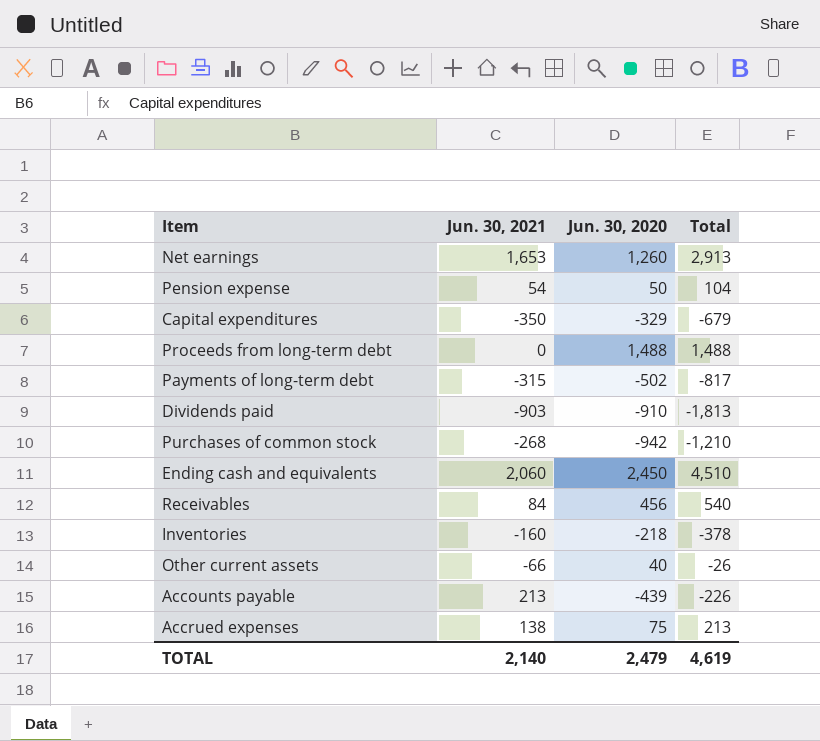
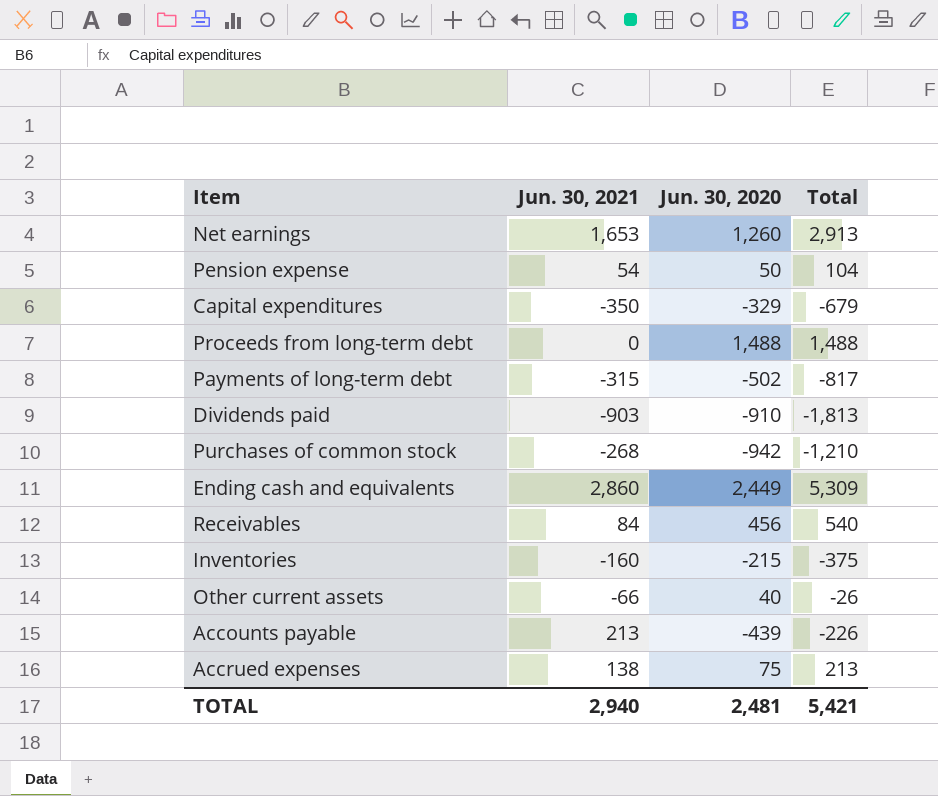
Ending cash and equivalents | Jun. 30, 2021: 2,060 -> 2,860
Ending cash and equivalents | Jun. 30, 2020: 2,450 -> 2,449
Ending cash and equivalents | Total: 4,510 -> 5,309
Inventories | Jun. 30, 2020: -218 -> -215
Inventories | Total: -378 -> -375
TOTAL | Jun. 30, 2021: 2,140 -> 2,940
TOTAL | Jun. 30, 2020: 2,479 -> 2,481
TOTAL | Total: 4,619 -> 5,421

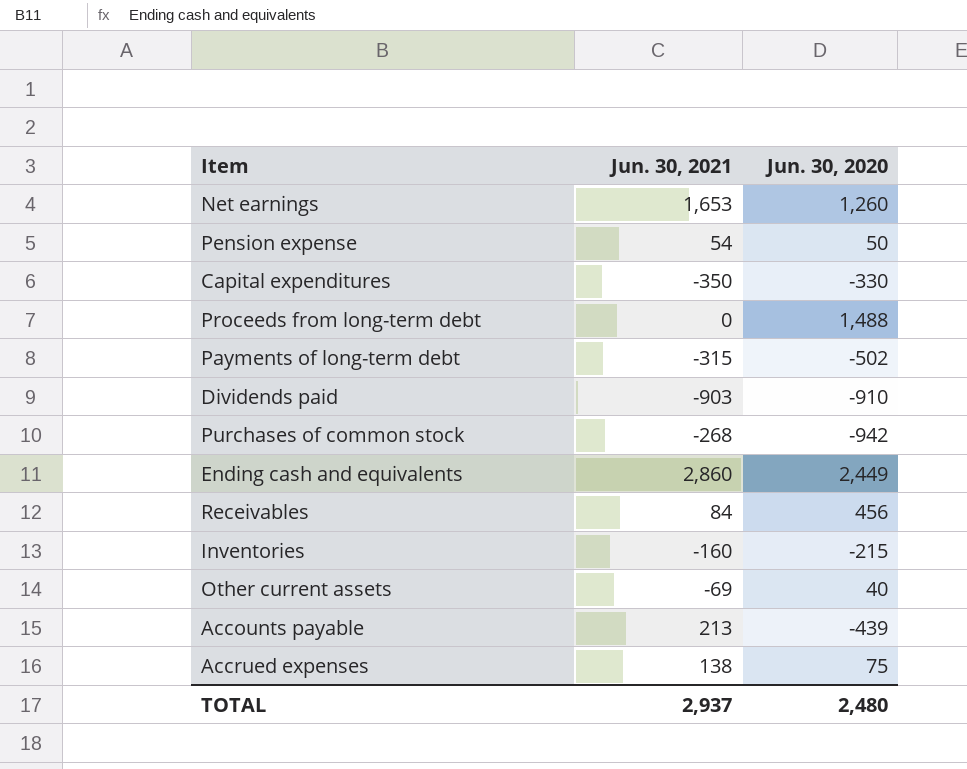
column Total | formula: [Jun. 30, 2021] + [Jun. 30, 2020] -> none
Capital expenditures | Jun. 30, 2020: -329 -> -330
Other current assets | Jun. 30, 2021: -66 -> -69
TOTAL | Jun. 30, 2021: 2,940 -> 2,937
TOTAL | Jun. 30, 2020: 2,481 -> 2,480

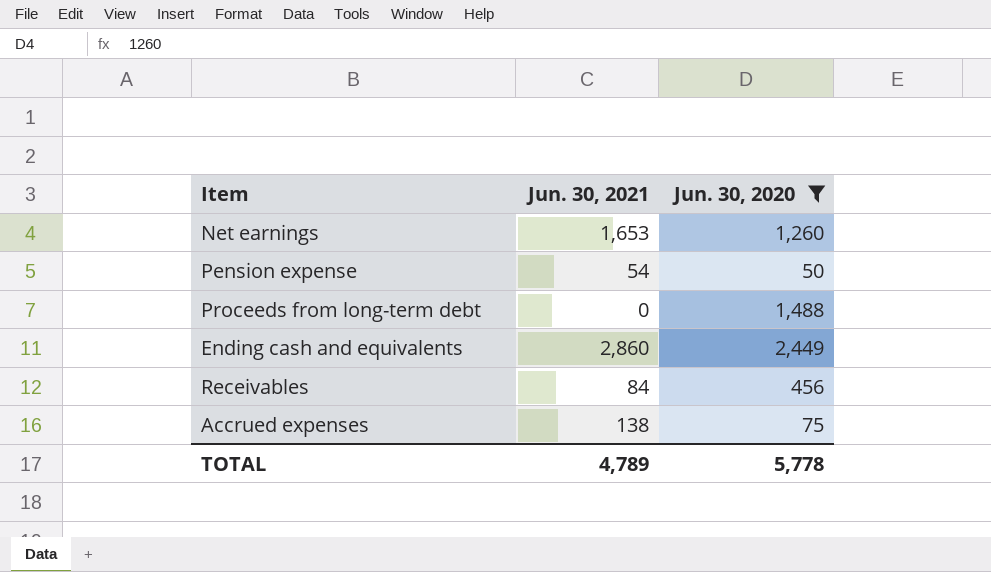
filter: none -> Jun. 30, 2020 >= 50
TOTAL | Jun. 30, 2021: 2,937 -> 4,789
TOTAL | Jun. 30, 2020: 2,480 -> 5,778

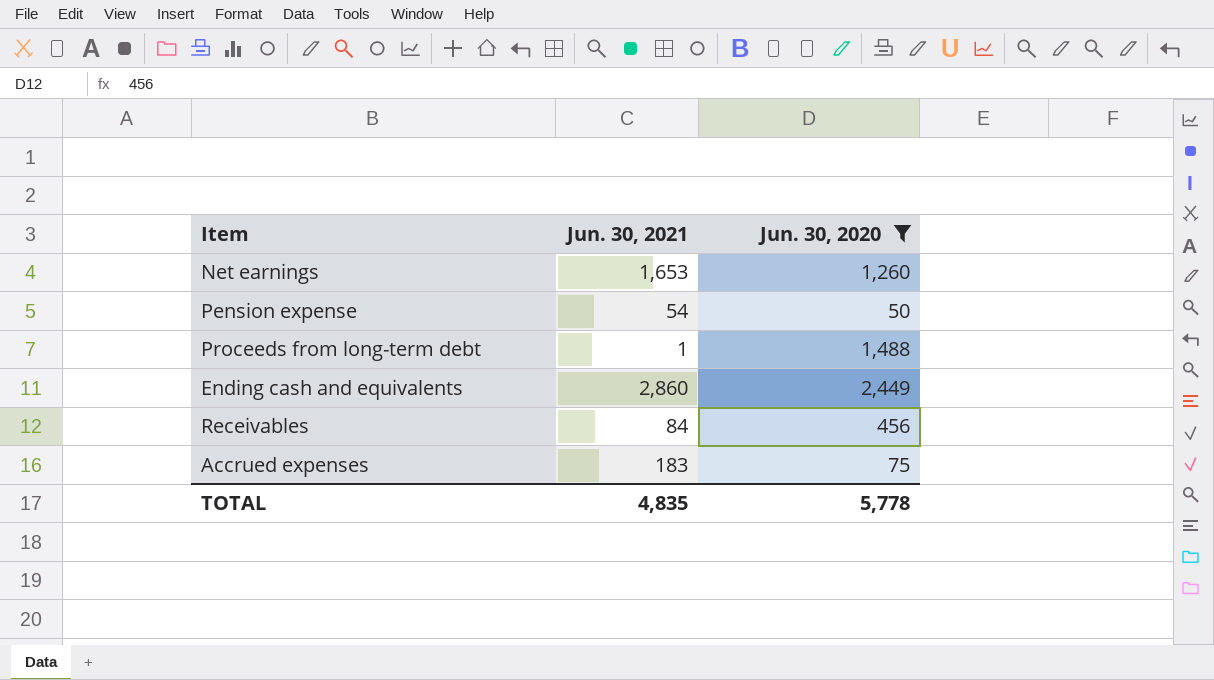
Proceeds from long-term debt | Jun. 30, 2021: 0 -> 1
Accrued expenses | Jun. 30, 2021: 138 -> 183
TOTAL | Jun. 30, 2021: 4,789 -> 4,835

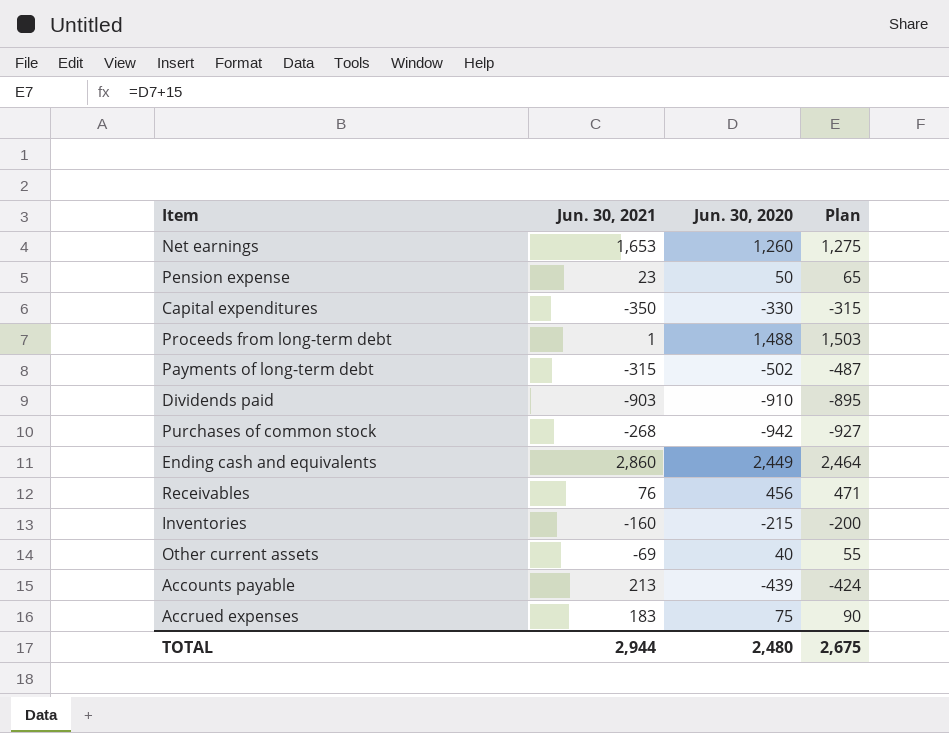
filter: Jun. 30, 2020 >= 50 -> none
column Plan | formula: none -> [Jun. 30, 2020] + 15
Pension expense | Jun. 30, 2021: 54 -> 23
Receivables | Jun. 30, 2021: 84 -> 76
TOTAL | Jun. 30, 2021: 4,835 -> 2,944
TOTAL | Jun. 30, 2020: 5,778 -> 2,480

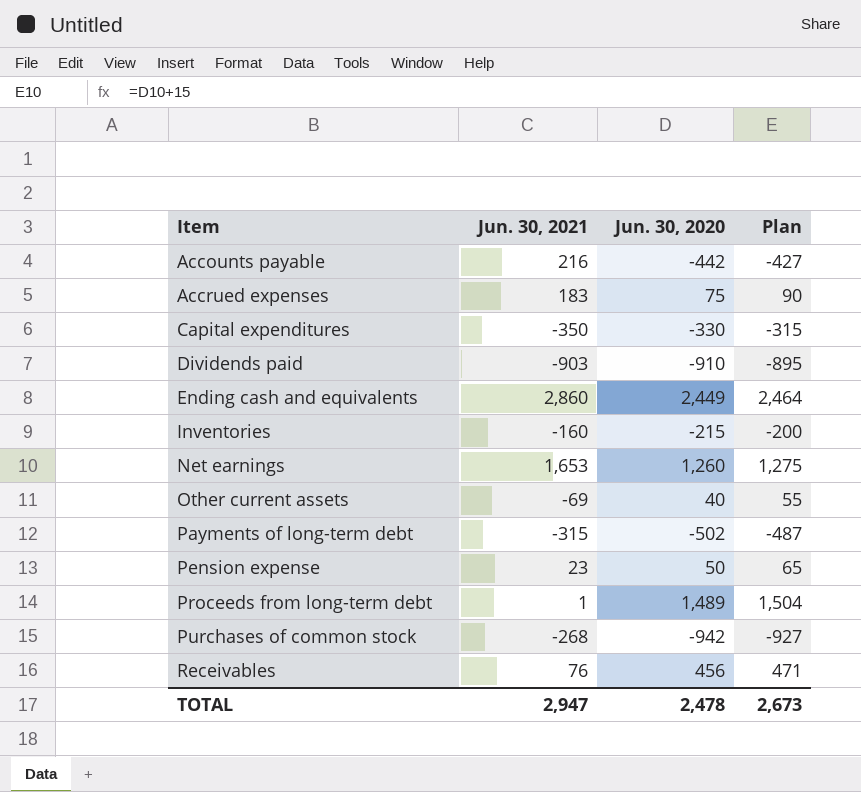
row order: none -> Item ascending
Accounts payable | Jun. 30, 2021: 213 -> 216
Accounts payable | Jun. 30, 2020: -439 -> -442
Accounts payable | Plan: -424 -> -427
Proceeds from long-term debt | Jun. 30, 2020: 1,488 -> 1,489
Proceeds from long-term debt | Plan: 1,503 -> 1,504
TOTAL | Jun. 30, 2021: 2,944 -> 2,947
TOTAL | Jun. 30, 2020: 2,480 -> 2,478
TOTAL | Plan: 2,675 -> 2,673

